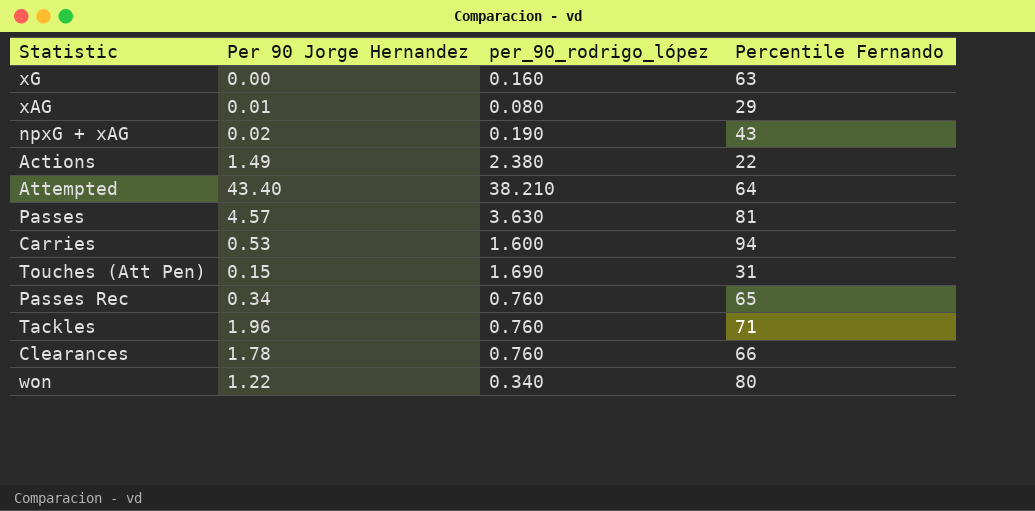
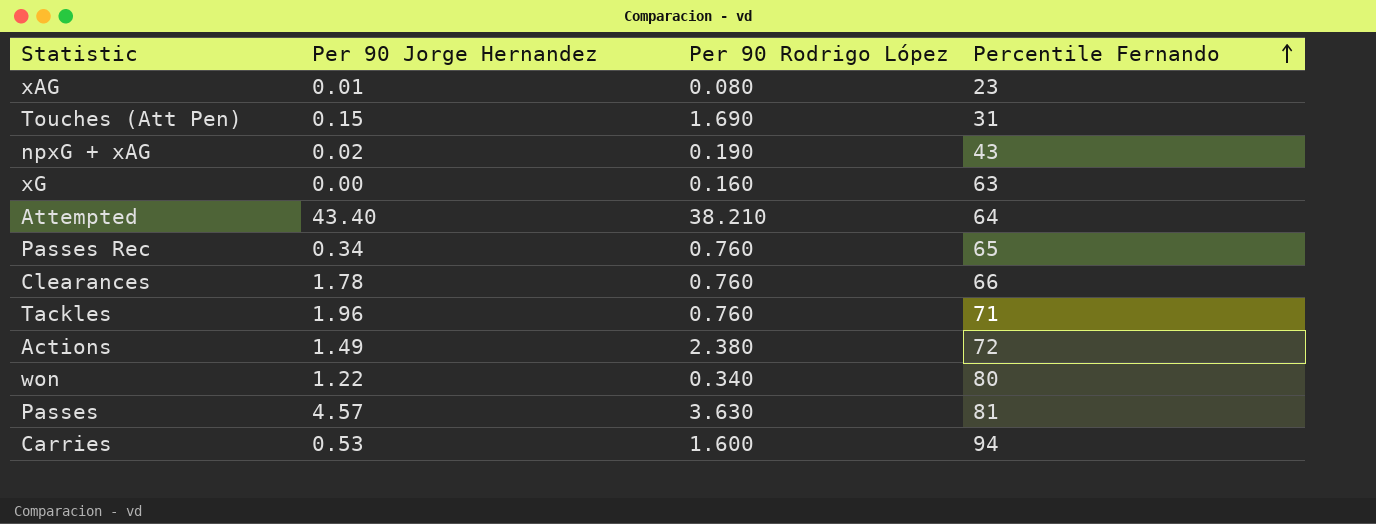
row order: none -> Percentile Fernando ascending
column name: per_90_rodrigo_lópez -> Per 90 Rodrigo López
xAG | Percentile Fernando: 29 -> 23
Actions | Percentile Fernando: 22 -> 72

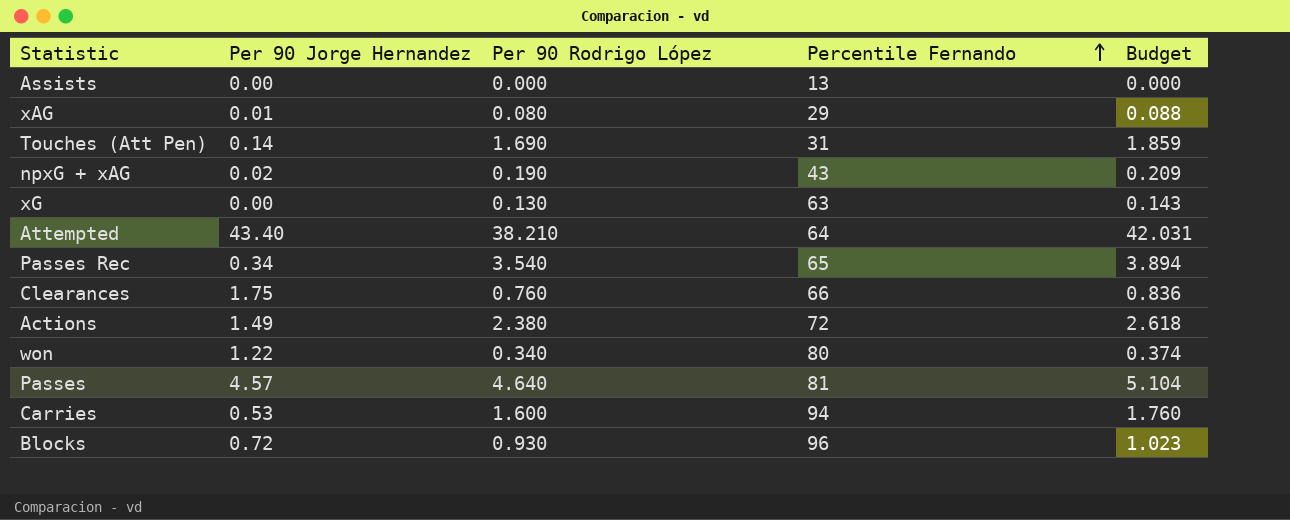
column Budget | formula: none -> [Per 90 Rodrigo López] * 1.1
row Tackles: 1.96 | 0.760 | 71 -> none
row Assists: none -> 0.00 | 0.000 | 13 | 0.000
xAG | Percentile Fernando: 23 -> 29
Touches (Att Pen) | Per 90 Jorge Hernandez: 0.15 -> 0.14
xG | Per 90 Rodrigo López: 0.160 -> 0.130
Passes Rec | Per 90 Rodrigo López: 0.760 -> 3.540
Clearances | Per 90 Jorge Hernandez: 1.78 -> 1.75
Passes | Per 90 Rodrigo López: 3.630 -> 4.640
row Blocks: none -> 0.72 | 0.930 | 96 | 1.023

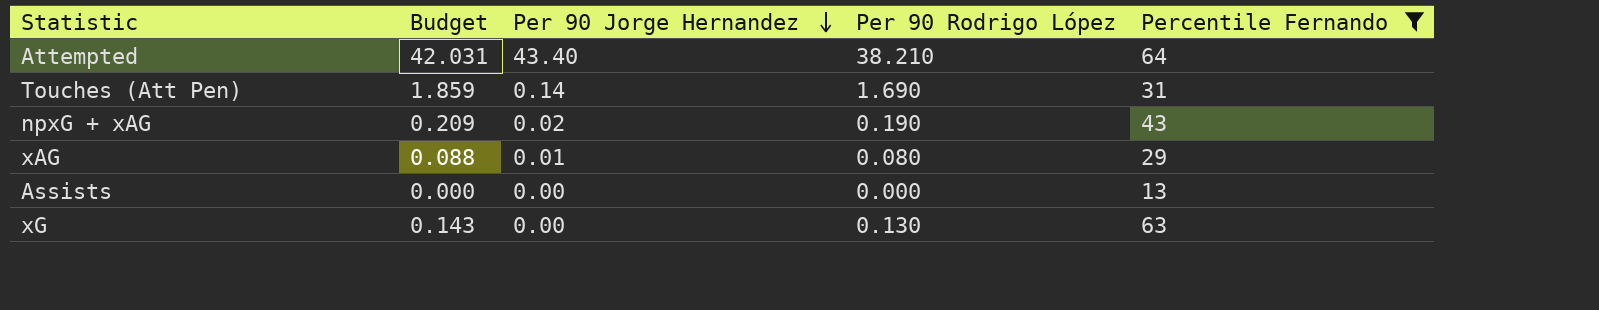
filter: none -> Percentile Fernando <= 64
row order: Percentile Fernando ascending -> Per 90 Jorge Hernandez descending
column Budget | position: 5 -> 2

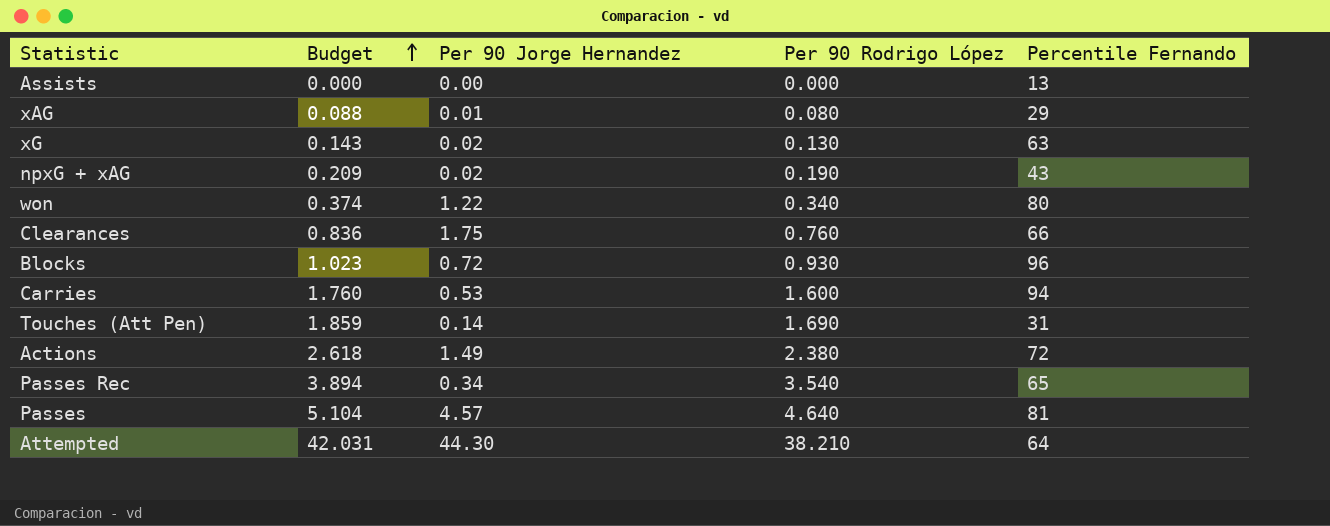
filter: Percentile Fernando <= 64 -> none
row order: Per 90 Jorge Hernandez descending -> Budget ascending
xG | Per 90 Jorge Hernandez: 0.00 -> 0.02
Attempted | Per 90 Jorge Hernandez: 43.40 -> 44.30

